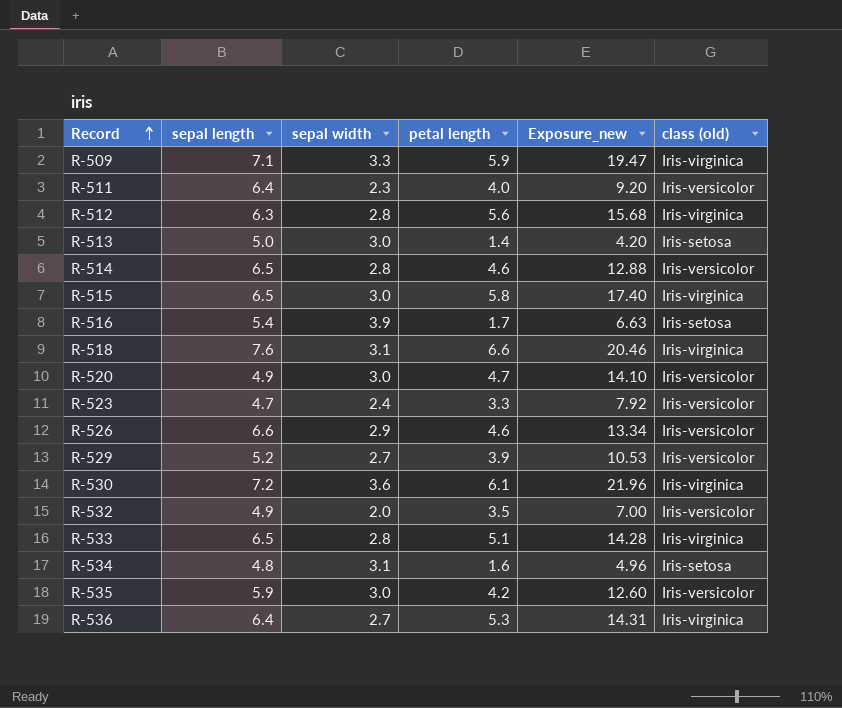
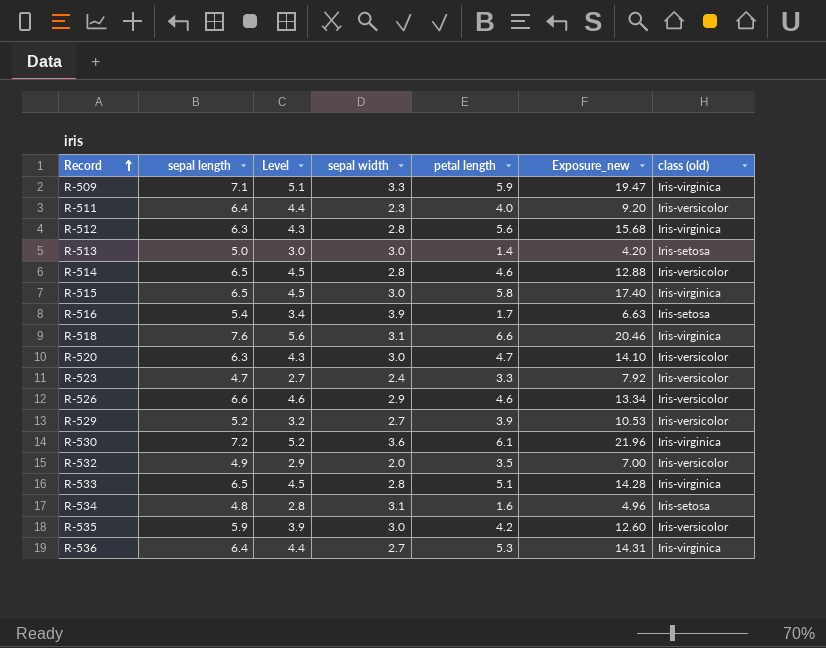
column Level | formula: none -> [sepal length] - 2
R-520 | sepal length: 4.9 -> 6.3

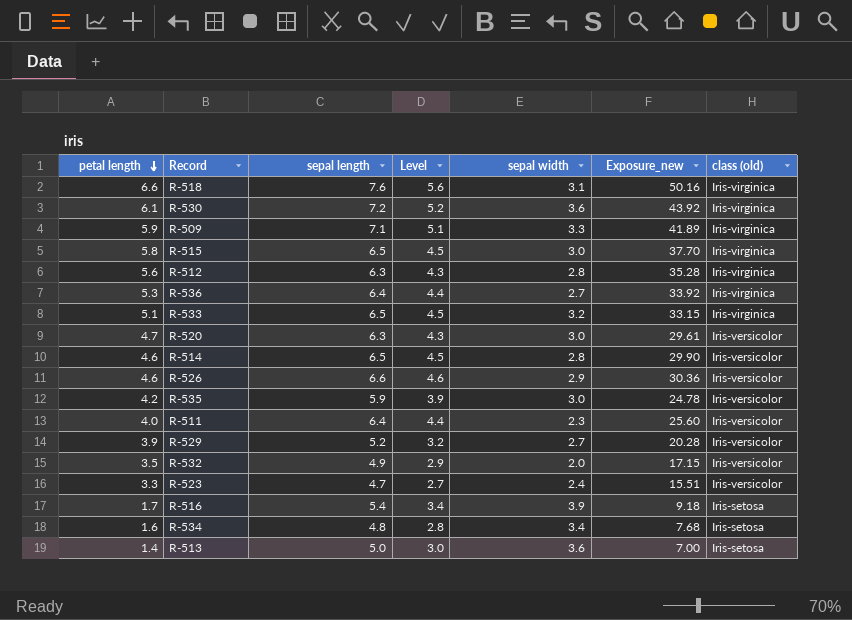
row order: Record ascending -> petal length descending
column petal length | position: 5 -> 1
column Exposure_new | formula: [sepal width] * [petal length] -> [petal length] * [sepal length]
R-533 | sepal width: 2.8 -> 3.2
R-534 | sepal width: 3.1 -> 3.4
R-513 | sepal width: 3.0 -> 3.6

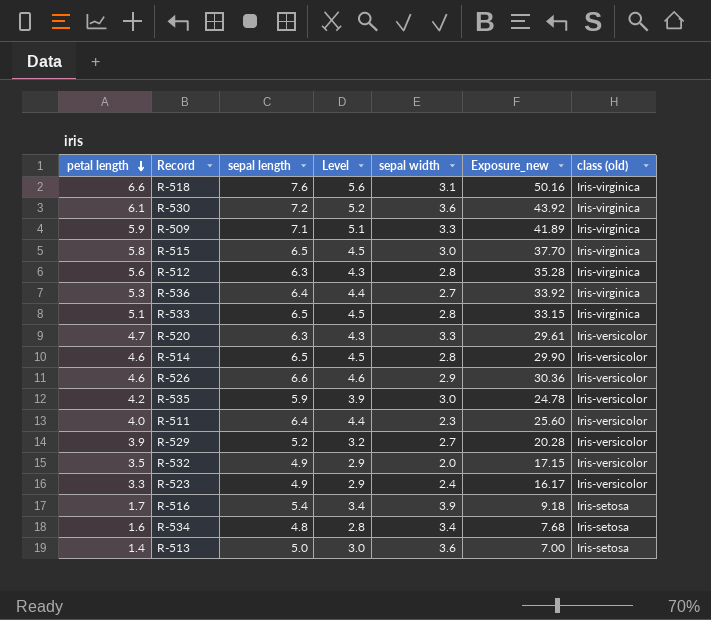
R-533 | sepal width: 3.2 -> 2.8
R-520 | sepal width: 3.0 -> 3.3
R-523 | sepal length: 4.7 -> 4.9
R-523 | Level: 2.7 -> 2.9
R-523 | Exposure_new: 15.51 -> 16.17

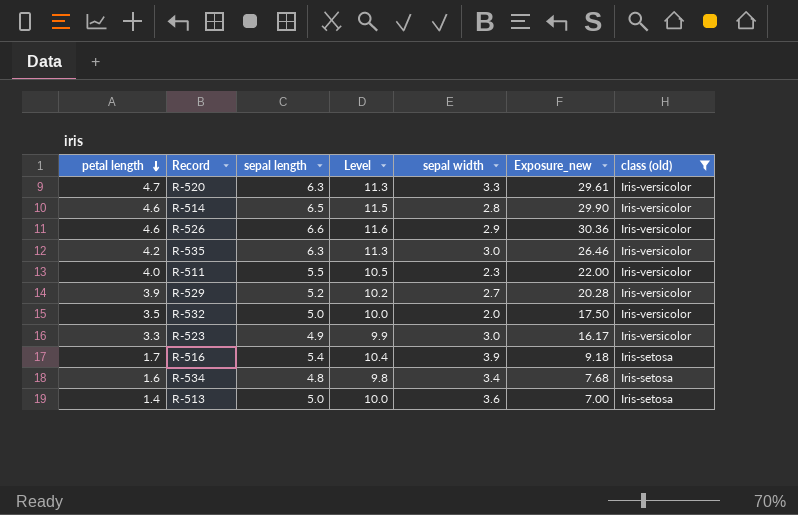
filter: none -> class (old) != Iris-virginica
column Level | formula: [sepal length] - 2 -> [sepal length] + 5
R-535 | sepal length: 5.9 -> 6.3
R-535 | Exposure_new: 24.78 -> 26.46
R-511 | sepal length: 6.4 -> 5.5
R-511 | Exposure_new: 25.60 -> 22.00
R-532 | sepal length: 4.9 -> 5.0
R-532 | Exposure_new: 17.15 -> 17.50
R-523 | sepal width: 2.4 -> 3.0

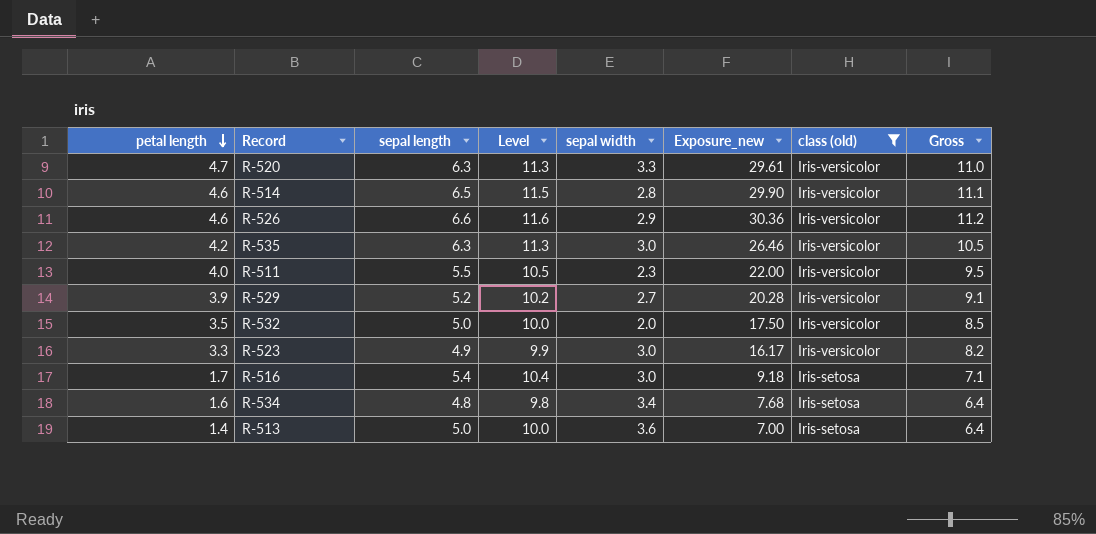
column Gross | formula: none -> [petal length] + [sepal length]
R-516 | sepal width: 3.9 -> 3.0

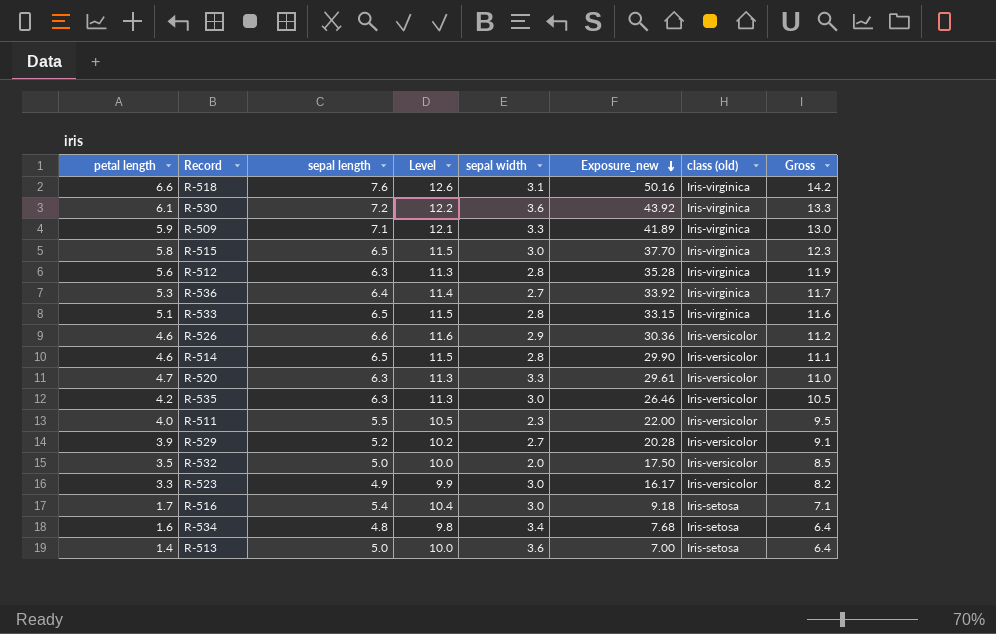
filter: class (old) != Iris-virginica -> none
row order: petal length descending -> Exposure_new descending

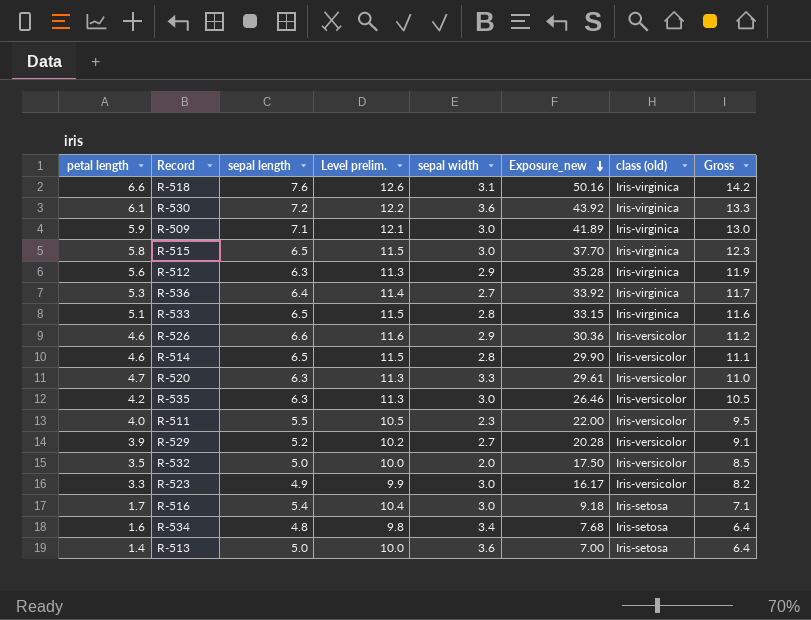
column name: Level -> Level prelim.
R-509 | sepal width: 3.3 -> 3.0
R-512 | sepal width: 2.8 -> 2.9

